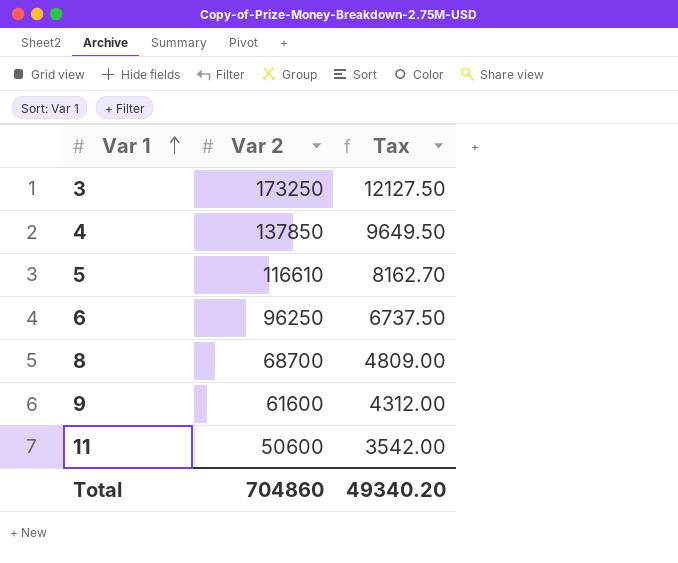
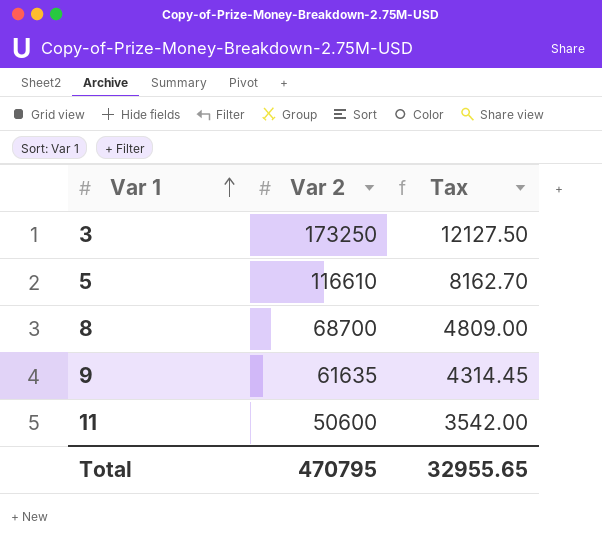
row 4: 137850 | 9649.50 -> none
row 6: 96250 | 6737.50 -> none
9 | Var 2: 61600 -> 61635
9 | Tax: 4312.00 -> 4314.45
Total | Var 2: 704860 -> 470795
Total | Tax: 49340.20 -> 32955.65

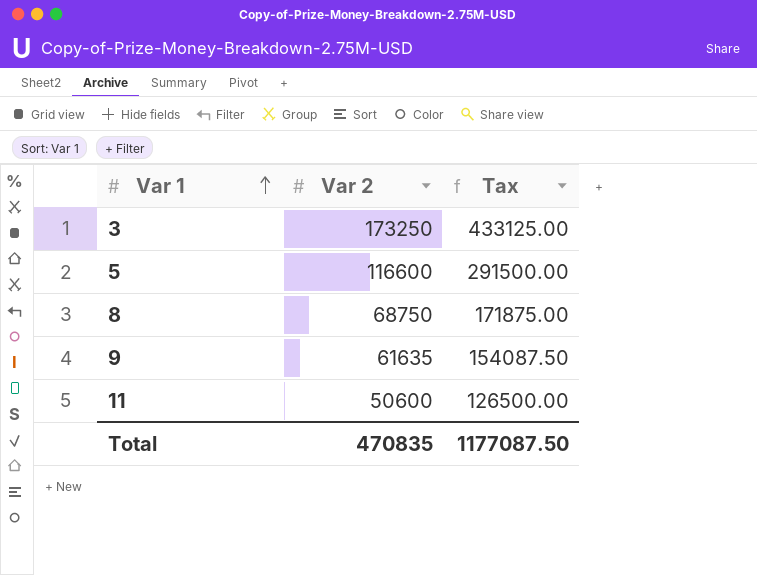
column Tax | formula: [Var 2] * 0.07 -> [Var 2] * 2.5
5 | Var 2: 116610 -> 116600
8 | Var 2: 68700 -> 68750
Total | Var 2: 470795 -> 470835
Total | Tax: 32955.65 -> 1177087.50

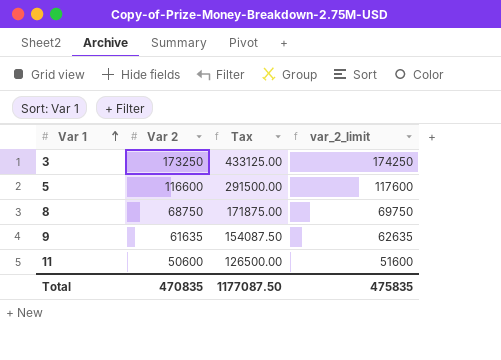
column var_2_limit | formula: none -> [Var 2] + 1000

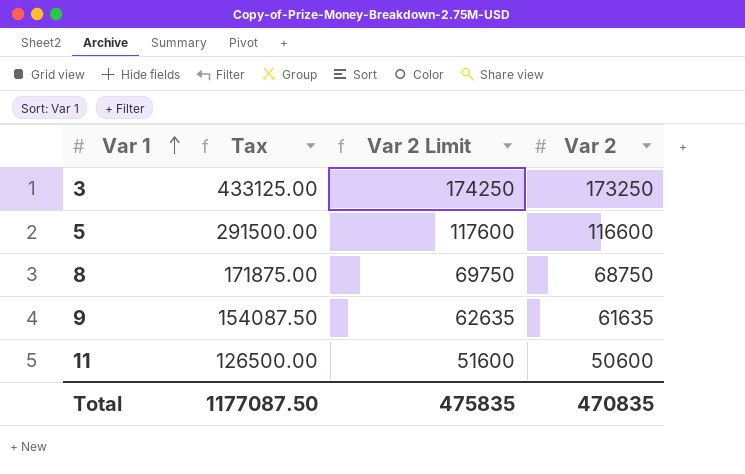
column name: var_2_limit -> Var 2 Limit
column Var 2 | position: 2 -> 4

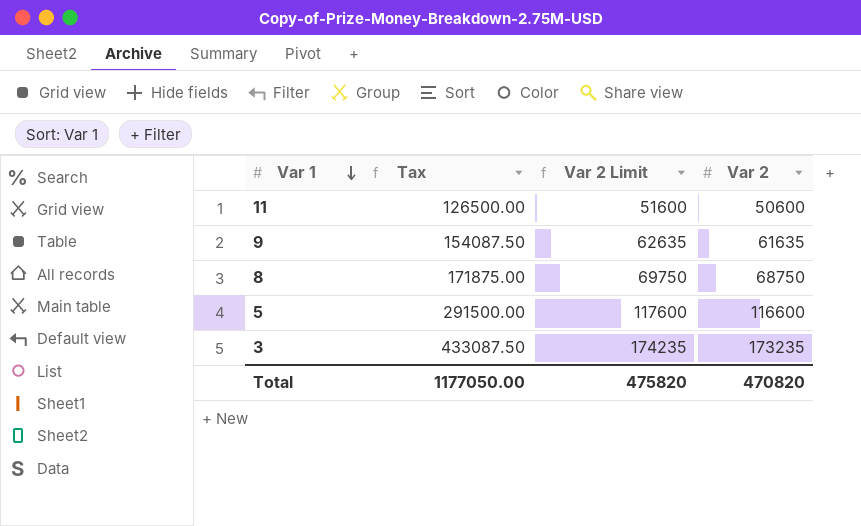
row order: Var 1 ascending -> Var 1 descending
3 | Tax: 433125.00 -> 433087.50
3 | Var 2 Limit: 174250 -> 174235
3 | Var 2: 173250 -> 173235
Total | Tax: 1177087.50 -> 1177050.00
Total | Var 2 Limit: 475835 -> 475820
Total | Var 2: 470835 -> 470820

